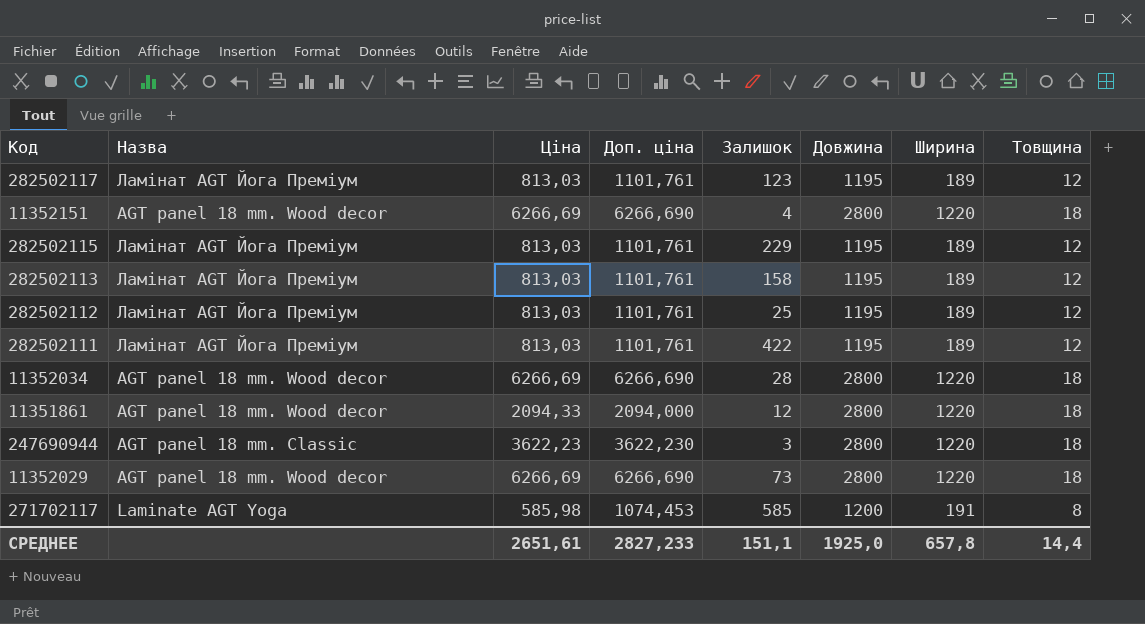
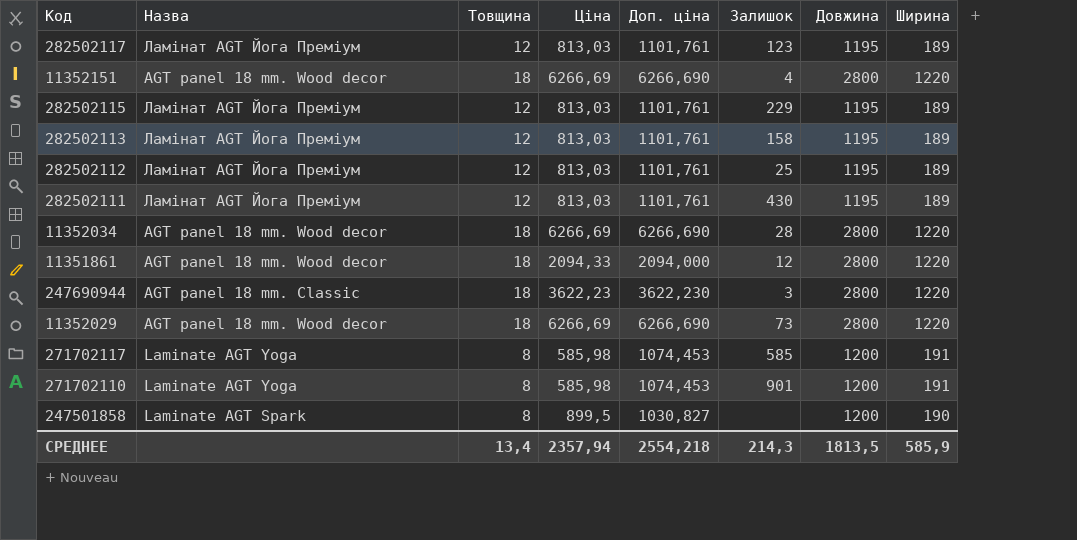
column Товщина | position: 8 -> 3
282502111 | Залишок: 422 -> 430
row 271702110: none -> Laminate AGT Yoga | 8 | 585,98 | 1074,453 | 901 | 1200 | 191
row 247501858: none -> Laminate AGT Spark | 8 | 899,5 | 1030,827 | none | 1200 | 190
СРЕДНЕЕ | Товщина: 14,4 -> 13,4
СРЕДНЕЕ | Ціна: 2651,61 -> 2357,94
СРЕДНЕЕ | Доп. ціна: 2827,233 -> 2554,218
СРЕДНЕЕ | Залишок: 151,1 -> 214,3
СРЕДНЕЕ | Довжина: 1925,0 -> 1813,5
СРЕДНЕЕ | Ширина: 657,8 -> 585,9

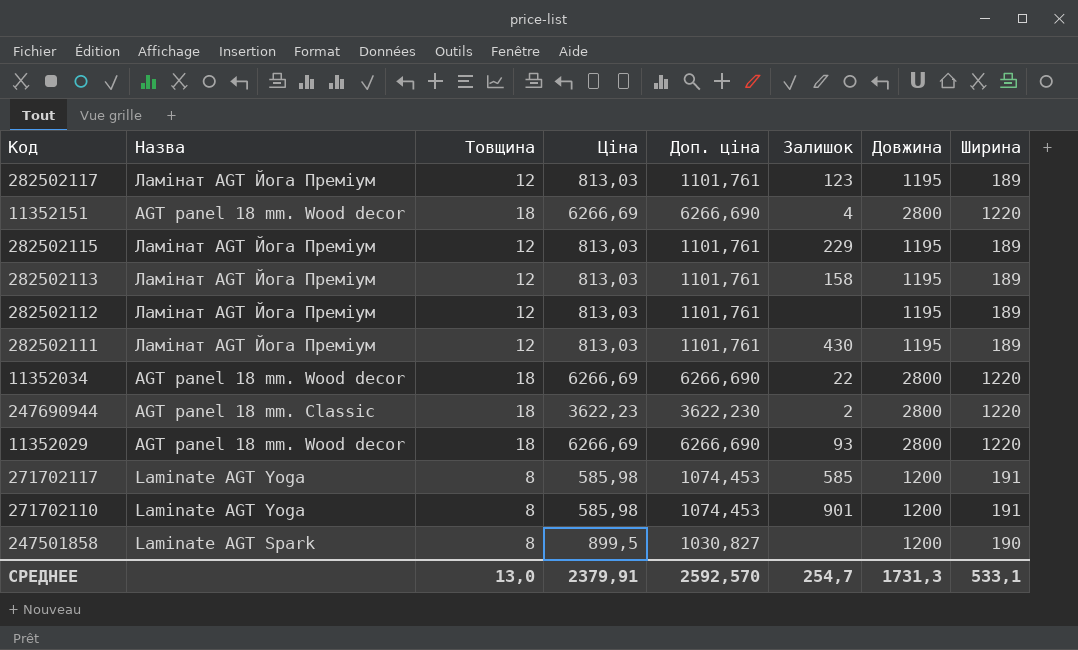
row 11351861: AGT panel 18 mm. Wood decor | 18 | 2094,33 | 2094,000 | 12 | 2800 | 1220 -> none
282502112 | Залишок: 25 -> none
11352034 | Залишок: 28 -> 22
247690944 | Залишок: 3 -> 2
11352029 | Залишок: 73 -> 93
СРЕДНЕЕ | Товщина: 13,4 -> 13,0
СРЕДНЕЕ | Ціна: 2357,94 -> 2379,91
СРЕДНЕЕ | Доп. ціна: 2554,218 -> 2592,570
СРЕДНЕЕ | Залишок: 214,3 -> 254,7
СРЕДНЕЕ | Довжина: 1813,5 -> 1731,3
СРЕДНЕЕ | Ширина: 585,9 -> 533,1

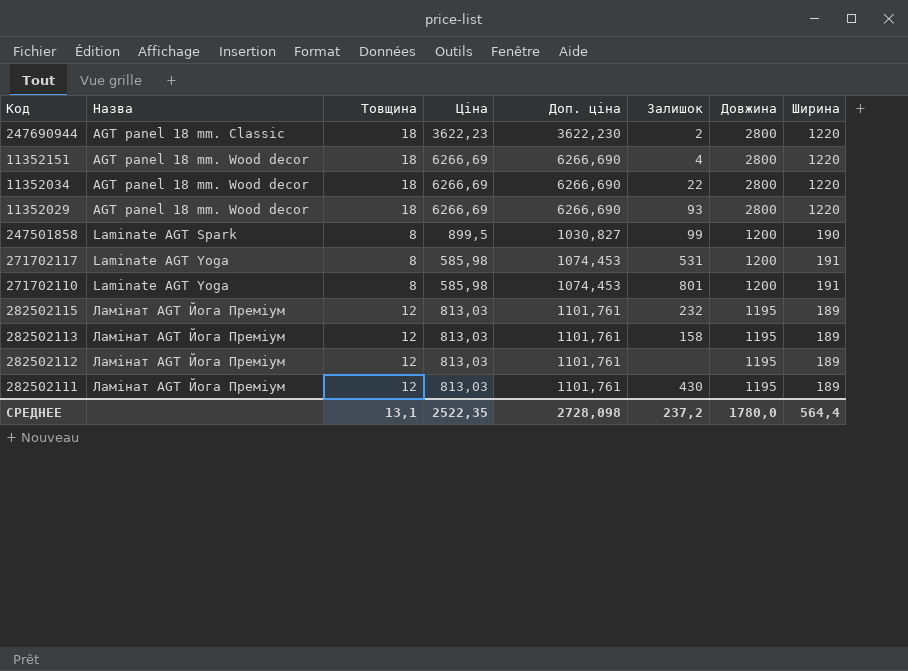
row order: none -> Назва ascending
row 282502117: Ламінат AGT Йога Преміум | 12 | 813,03 | 1101,761 | 123 | 1195 | 189 -> none
247501858 | Залишок: none -> 99
271702117 | Залишок: 585 -> 531
271702110 | Залишок: 901 -> 801
282502115 | Залишок: 229 -> 232
СРЕДНЕЕ | Товщина: 13,0 -> 13,1
СРЕДНЕЕ | Ціна: 2379,91 -> 2522,35
СРЕДНЕЕ | Доп. ціна: 2592,570 -> 2728,098
СРЕДНЕЕ | Залишок: 254,7 -> 237,2
СРЕДНЕЕ | Довжина: 1731,3 -> 1780,0
СРЕДНЕЕ | Ширина: 533,1 -> 564,4

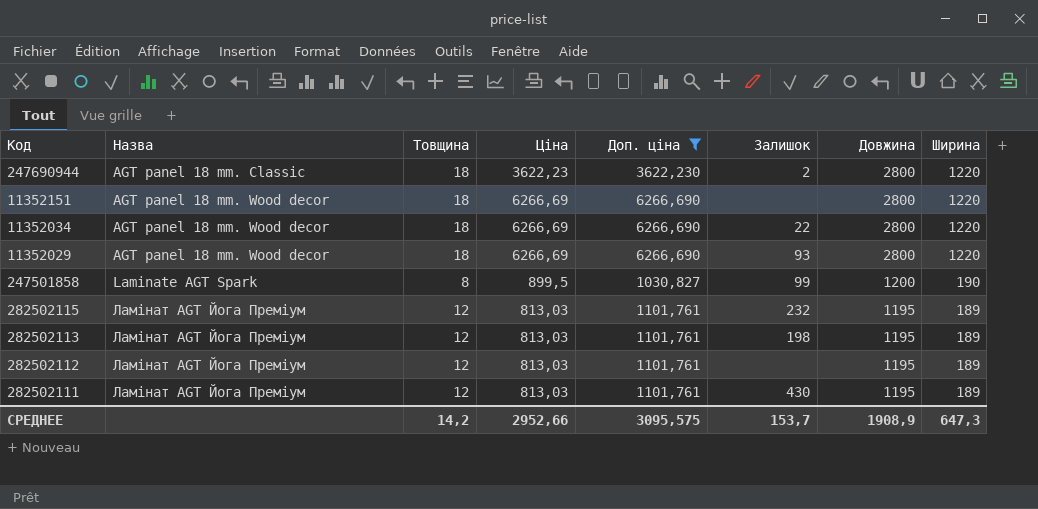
filter: none -> Доп. ціна != 1074,453
11352151 | Залишок: 4 -> none
282502113 | Залишок: 158 -> 198
СРЕДНЕЕ | Товщина: 13,1 -> 14,2
СРЕДНЕЕ | Ціна: 2522,35 -> 2952,66
СРЕДНЕЕ | Доп. ціна: 2728,098 -> 3095,575
СРЕДНЕЕ | Залишок: 237,2 -> 153,7
СРЕДНЕЕ | Довжина: 1780,0 -> 1908,9
СРЕДНЕЕ | Ширина: 564,4 -> 647,3

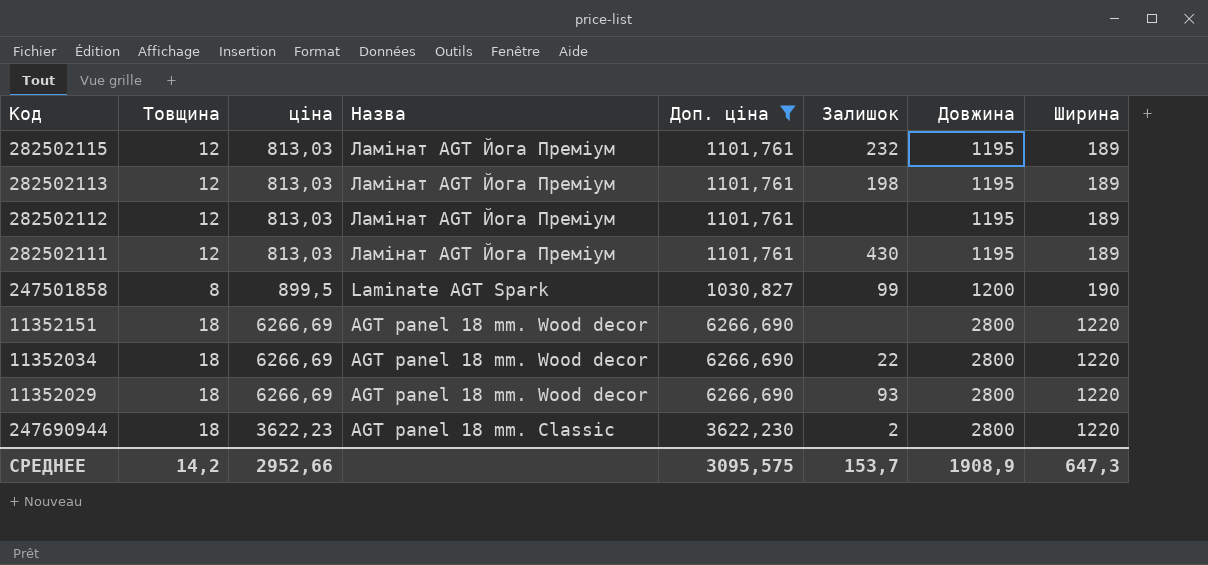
row order: Назва ascending -> Назва descending
column name: Ціна -> ціна
column Назва | position: 2 -> 4

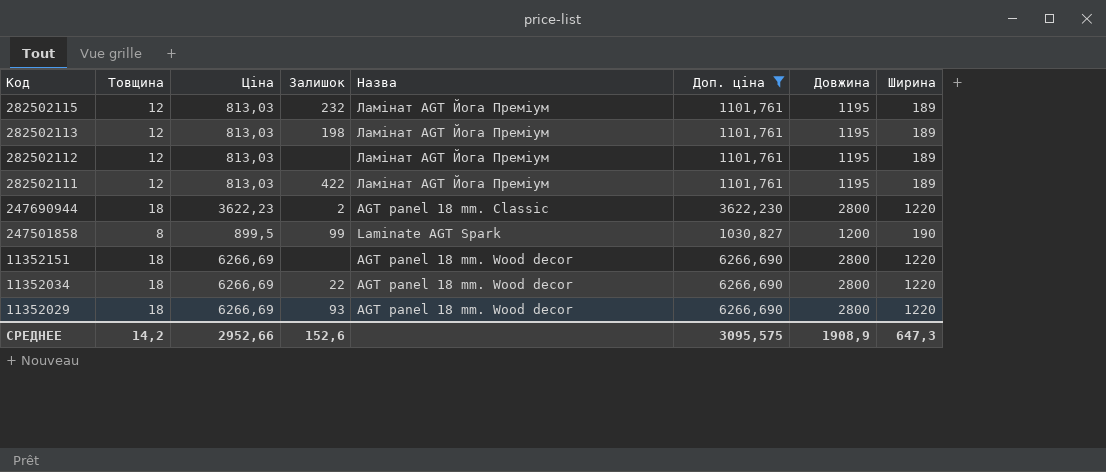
row order: Назва descending -> Код descending
column name: ціна -> Ціна
column Залишок | position: 6 -> 4
282502111 | Залишок: 430 -> 422
СРЕДНЕЕ | Залишок: 153,7 -> 152,6

